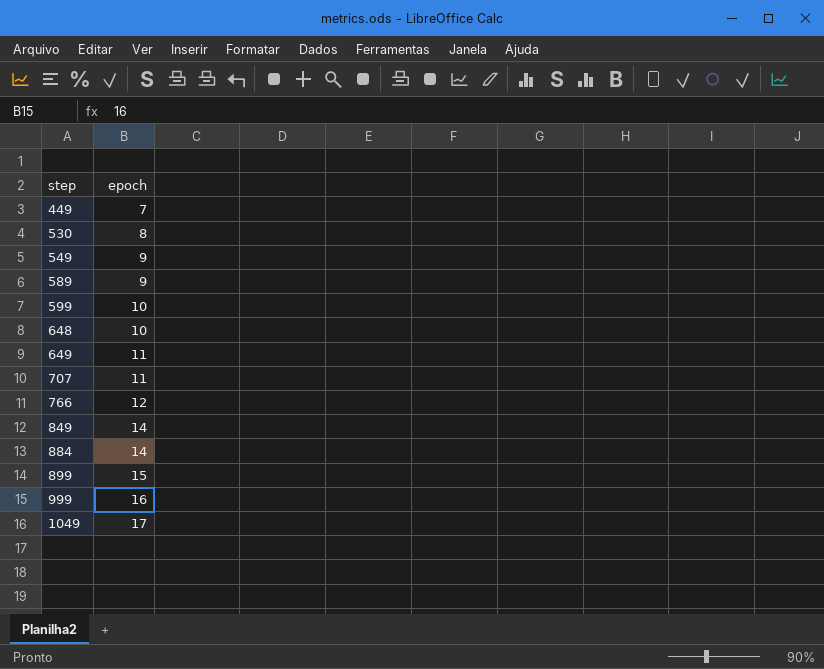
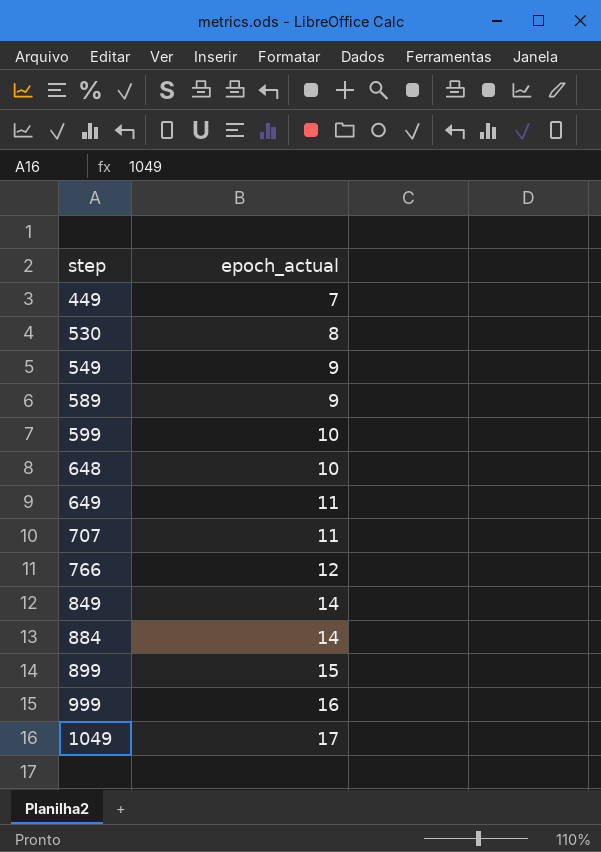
column name: epoch -> epoch_actual

